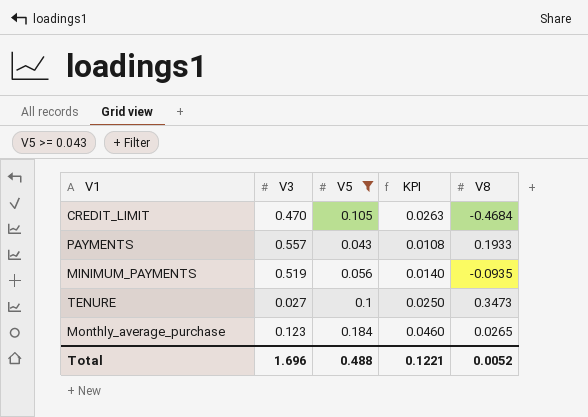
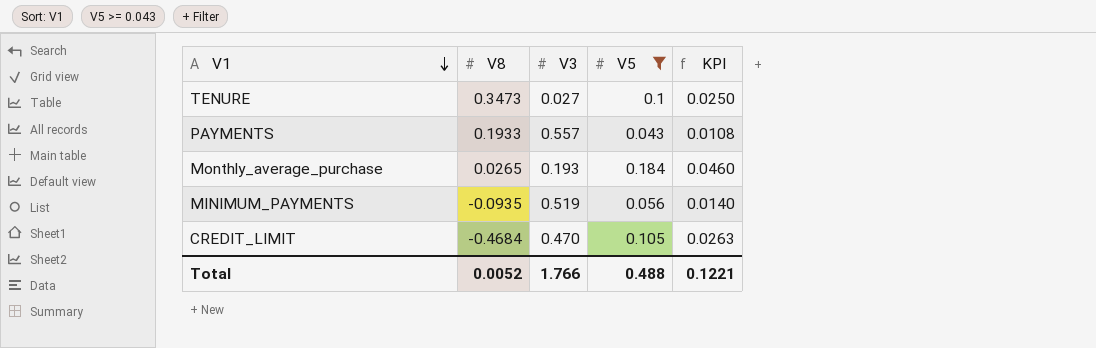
row order: none -> V1 descending
column V8 | position: 5 -> 2
Monthly_average_purchase | V3: 0.123 -> 0.193
Total | V3: 1.696 -> 1.766

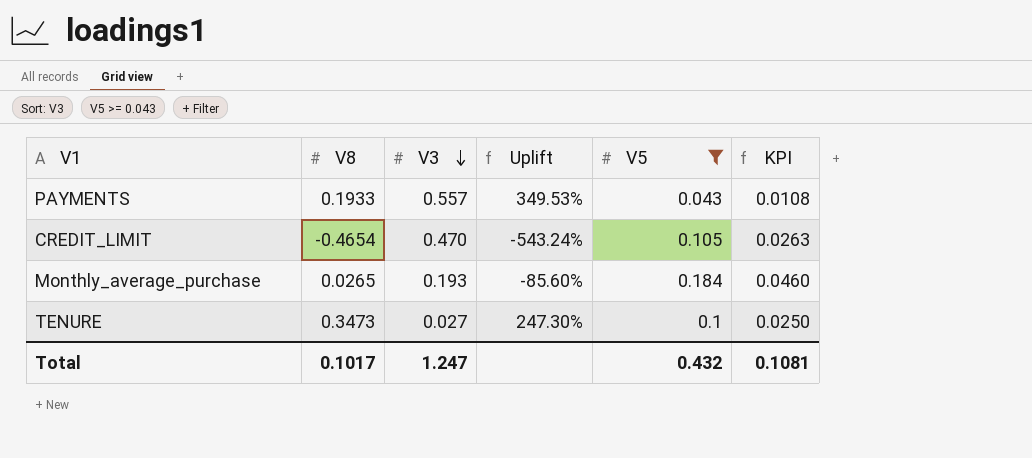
row order: V1 descending -> V3 descending
column Uplift | formula: none -> ([V8] - [V5]) / [V5]
row MINIMUM_PAYMENTS: -0.0935 | 0.519 | 0.056 | 0.0140 -> none
CREDIT_LIMIT | V8: -0.4684 -> -0.4654
Total | V8: 0.0052 -> 0.1017
Total | V3: 1.766 -> 1.247
Total | V5: 0.488 -> 0.432
Total | KPI: 0.1221 -> 0.1081

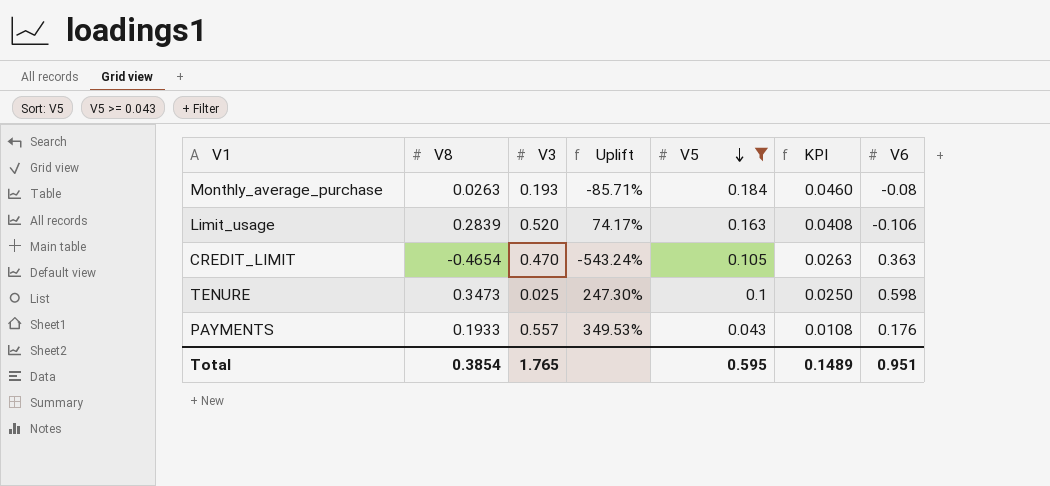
row order: V3 descending -> V5 descending
column V6 | position: none -> 7
Monthly_average_purchase | V8: 0.0265 -> 0.0263
Monthly_average_purchase | Uplift: -85.60% -> -85.71%
row Limit_usage: none -> 0.2839 | 0.520 | 74.17% | 0.163 | 0.0408 | -0.106
TENURE | V3: 0.027 -> 0.025
Total | V8: 0.1017 -> 0.3854
Total | V3: 1.247 -> 1.765
Total | V5: 0.432 -> 0.595
Total | KPI: 0.1081 -> 0.1489

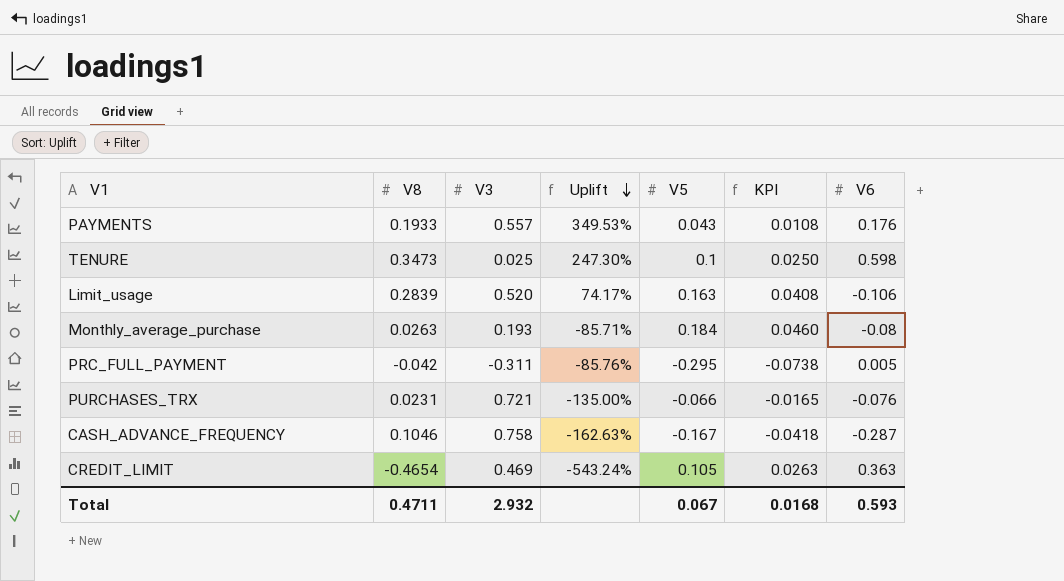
filter: V5 >= 0.043 -> none
row order: V5 descending -> Uplift descending
CREDIT_LIMIT | V3: 0.470 -> 0.469
Total | V8: 0.3854 -> 0.4711
Total | V3: 1.765 -> 2.932
Total | V5: 0.595 -> 0.067
Total | KPI: 0.1489 -> 0.0168
Total | V6: 0.951 -> 0.593

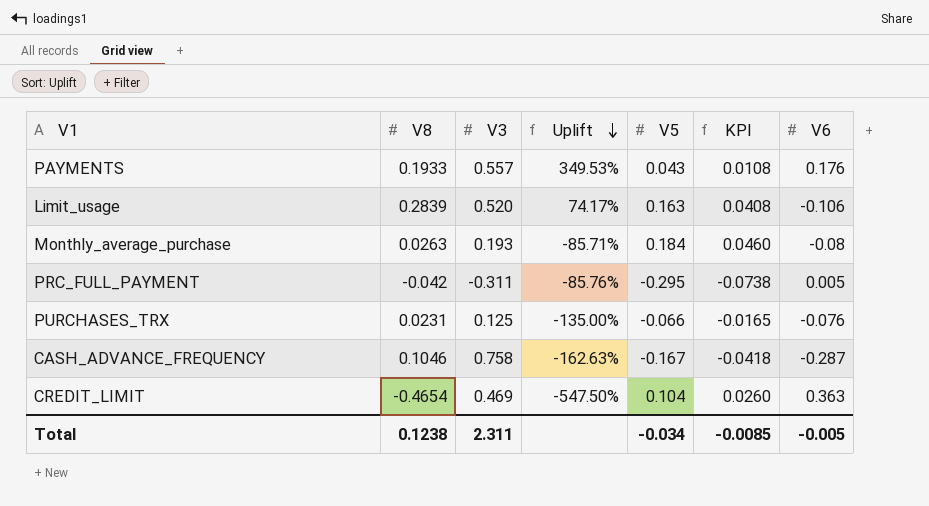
row TENURE: 0.3473 | 0.025 | 247.30% | 0.1 | 0.0250 | 0.598 -> none
PURCHASES_TRX | V3: 0.721 -> 0.125
CREDIT_LIMIT | Uplift: -543.24% -> -547.50%
CREDIT_LIMIT | V5: 0.105 -> 0.104
CREDIT_LIMIT | KPI: 0.0263 -> 0.0260
Total | V8: 0.4711 -> 0.1238
Total | V3: 2.932 -> 2.311
Total | V5: 0.067 -> -0.034
Total | KPI: 0.0168 -> -0.0085
Total | V6: 0.593 -> -0.005

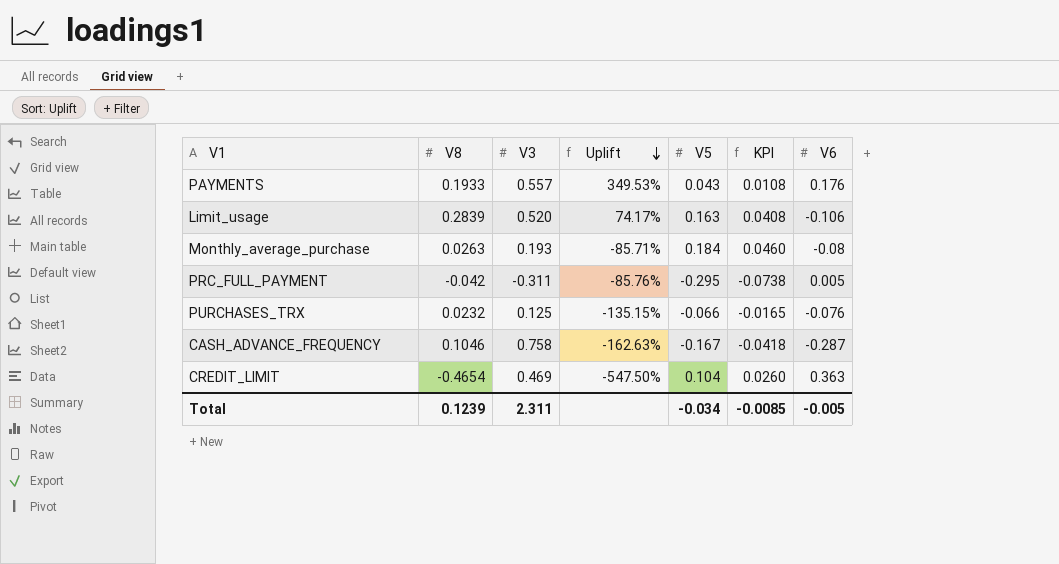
PURCHASES_TRX | V8: 0.0231 -> 0.0232
PURCHASES_TRX | Uplift: -135.00% -> -135.15%
Total | V8: 0.1238 -> 0.1239

